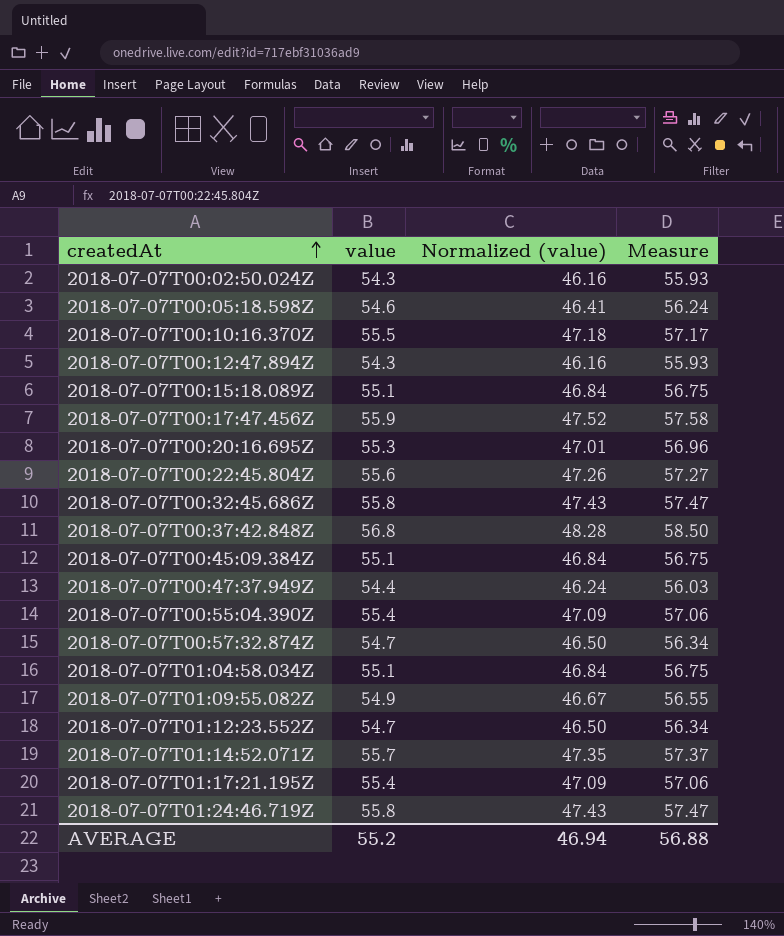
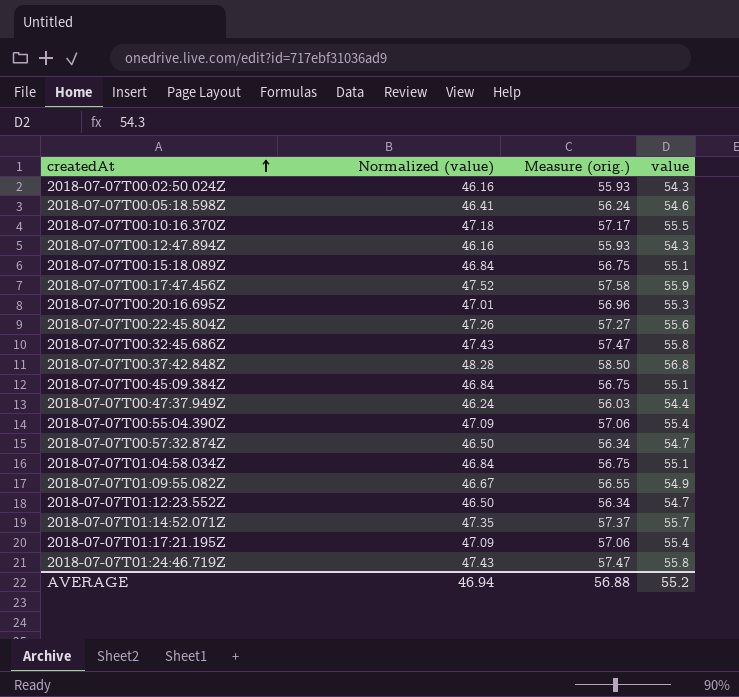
column name: Measure -> Measure (orig.)
column value | position: 2 -> 4

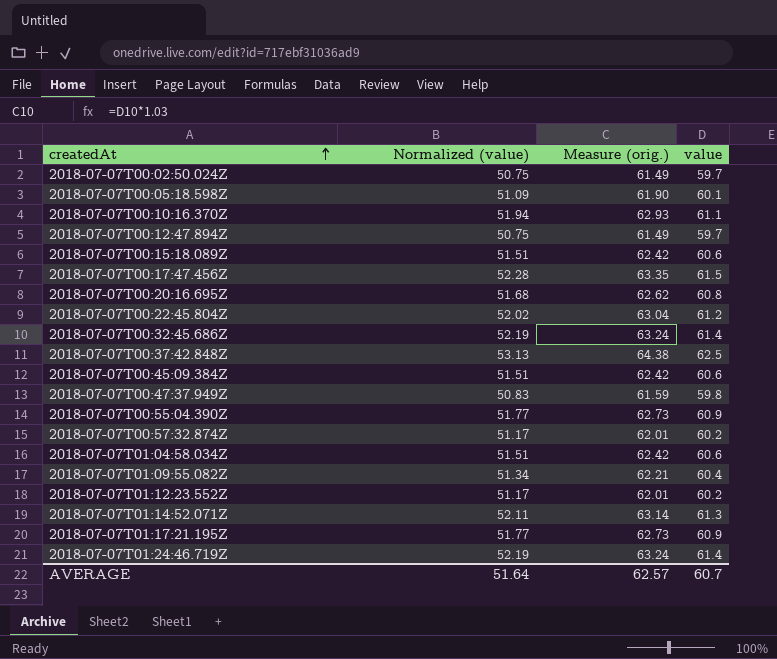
2018-07-07T00:02:50.024Z | Normalized (value): 46.16 -> 50.75
2018-07-07T00:02:50.024Z | Measure (orig.): 55.93 -> 61.49
2018-07-07T00:02:50.024Z | value: 54.3 -> 59.7
2018-07-07T00:05:18.598Z | Normalized (value): 46.41 -> 51.09
2018-07-07T00:05:18.598Z | Measure (orig.): 56.24 -> 61.90
2018-07-07T00:05:18.598Z | value: 54.6 -> 60.1
2018-07-07T00:10:16.370Z | Normalized (value): 47.18 -> 51.94
2018-07-07T00:10:16.370Z | Measure (orig.): 57.17 -> 62.93
2018-07-07T00:10:16.370Z | value: 55.5 -> 61.1
2018-07-07T00:12:47.894Z | Normalized (value): 46.16 -> 50.75
2018-07-07T00:12:47.894Z | Measure (orig.): 55.93 -> 61.49
2018-07-07T00:12:47.894Z | value: 54.3 -> 59.7
2018-07-07T00:15:18.089Z | Normalized (value): 46.84 -> 51.51
2018-07-07T00:15:18.089Z | Measure (orig.): 56.75 -> 62.42
2018-07-07T00:15:18.089Z | value: 55.1 -> 60.6
2018-07-07T00:17:47.456Z | Normalized (value): 47.52 -> 52.28
2018-07-07T00:17:47.456Z | Measure (orig.): 57.58 -> 63.35
2018-07-07T00:17:47.456Z | value: 55.9 -> 61.5
2018-07-07T00:20:16.695Z | Normalized (value): 47.01 -> 51.68
2018-07-07T00:20:16.695Z | Measure (orig.): 56.96 -> 62.62
2018-07-07T00:20:16.695Z | value: 55.3 -> 60.8
2018-07-07T00:22:45.804Z | Normalized (value): 47.26 -> 52.02
2018-07-07T00:22:45.804Z | Measure (orig.): 57.27 -> 63.04
2018-07-07T00:22:45.804Z | value: 55.6 -> 61.2
2018-07-07T00:32:45.686Z | Normalized (value): 47.43 -> 52.19
2018-07-07T00:32:45.686Z | Measure (orig.): 57.47 -> 63.24
2018-07-07T00:32:45.686Z | value: 55.8 -> 61.4
2018-07-07T00:37:42.848Z | Normalized (value): 48.28 -> 53.13
2018-07-07T00:37:42.848Z | Measure (orig.): 58.50 -> 64.38
2018-07-07T00:37:42.848Z | value: 56.8 -> 62.5
2018-07-07T00:45:09.384Z | Normalized (value): 46.84 -> 51.51
2018-07-07T00:45:09.384Z | Measure (orig.): 56.75 -> 62.42
2018-07-07T00:45:09.384Z | value: 55.1 -> 60.6
2018-07-07T00:47:37.949Z | Normalized (value): 46.24 -> 50.83
2018-07-07T00:47:37.949Z | Measure (orig.): 56.03 -> 61.59
2018-07-07T00:47:37.949Z | value: 54.4 -> 59.8
2018-07-07T00:55:04.390Z | Normalized (value): 47.09 -> 51.77
2018-07-07T00:55:04.390Z | Measure (orig.): 57.06 -> 62.73
2018-07-07T00:55:04.390Z | value: 55.4 -> 60.9
2018-07-07T00:57:32.874Z | Normalized (value): 46.50 -> 51.17
2018-07-07T00:57:32.874Z | Measure (orig.): 56.34 -> 62.01
2018-07-07T00:57:32.874Z | value: 54.7 -> 60.2
2018-07-07T01:04:58.034Z | Normalized (value): 46.84 -> 51.51
2018-07-07T01:04:58.034Z | Measure (orig.): 56.75 -> 62.42
2018-07-07T01:04:58.034Z | value: 55.1 -> 60.6
2018-07-07T01:09:55.082Z | Normalized (value): 46.67 -> 51.34
2018-07-07T01:09:55.082Z | Measure (orig.): 56.55 -> 62.21
2018-07-07T01:09:55.082Z | value: 54.9 -> 60.4
2018-07-07T01:12:23.552Z | Normalized (value): 46.50 -> 51.17
2018-07-07T01:12:23.552Z | Measure (orig.): 56.34 -> 62.01
2018-07-07T01:12:23.552Z | value: 54.7 -> 60.2
2018-07-07T01:14:52.071Z | Normalized (value): 47.35 -> 52.11
2018-07-07T01:14:52.071Z | Measure (orig.): 57.37 -> 63.14
2018-07-07T01:14:52.071Z | value: 55.7 -> 61.3
2018-07-07T01:17:21.195Z | Normalized (value): 47.09 -> 51.77
2018-07-07T01:17:21.195Z | Measure (orig.): 57.06 -> 62.73
2018-07-07T01:17:21.195Z | value: 55.4 -> 60.9
2018-07-07T01:24:46.719Z | Normalized (value): 47.43 -> 52.19
2018-07-07T01:24:46.719Z | Measure (orig.): 57.47 -> 63.24
2018-07-07T01:24:46.719Z | value: 55.8 -> 61.4
AVERAGE | Normalized (value): 46.94 -> 51.64
AVERAGE | Measure (orig.): 56.88 -> 62.57
AVERAGE | value: 55.2 -> 60.7

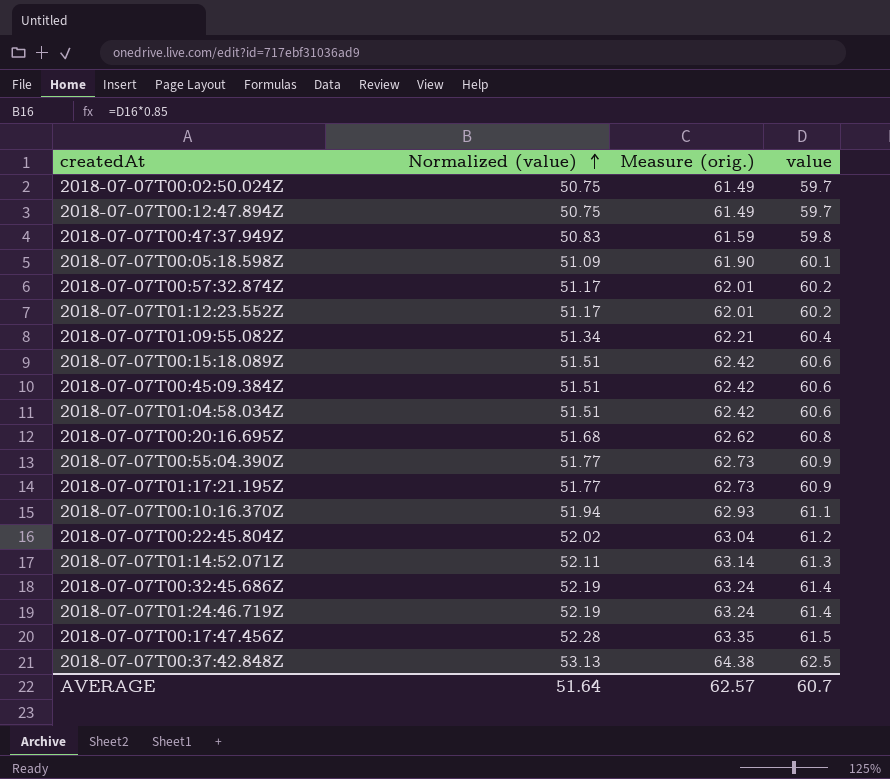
row order: createdAt ascending -> Normalized (value) ascending

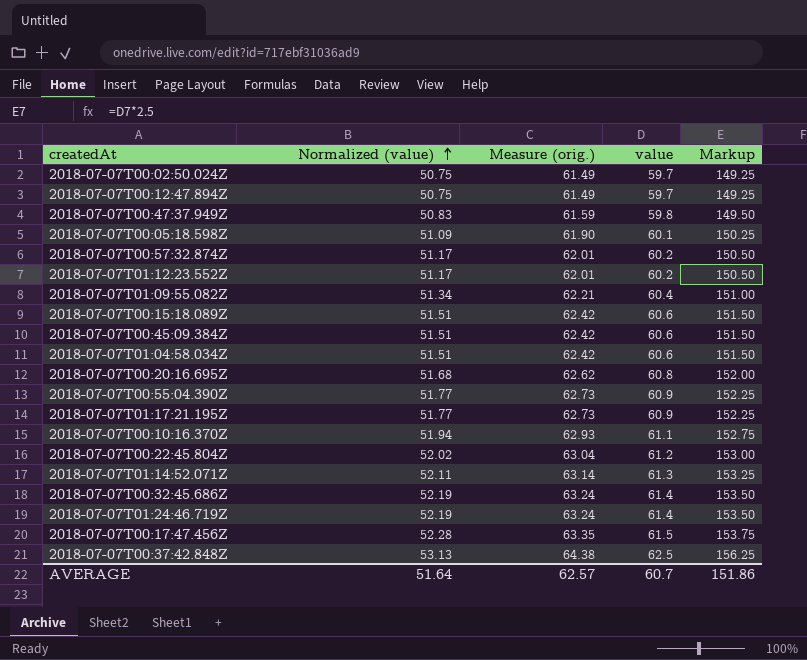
column Markup | formula: none -> [value] * 2.5

